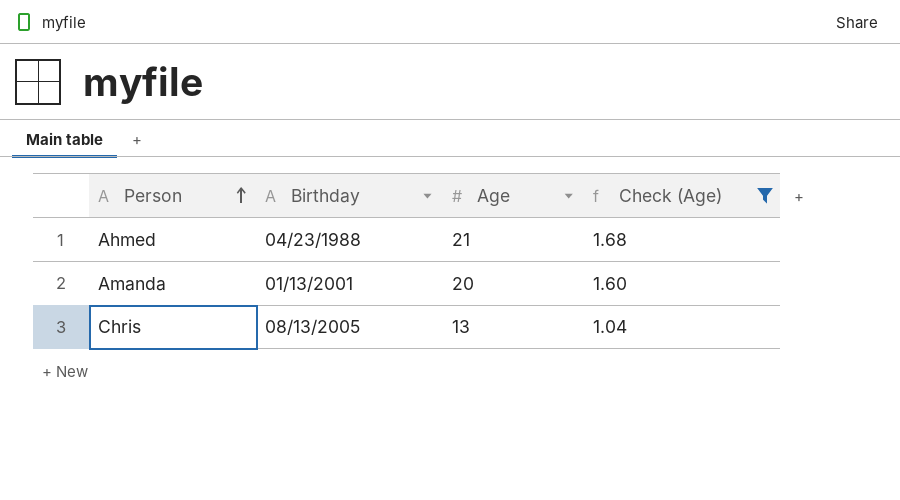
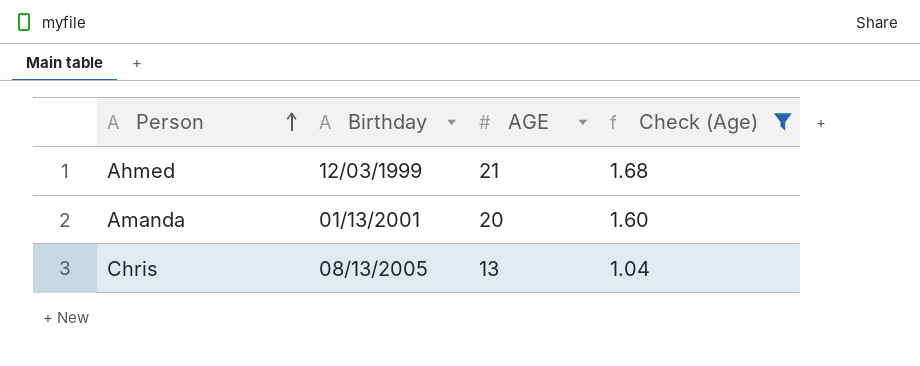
column name: Age -> AGE
Ahmed | Birthday: 04/23/1988 -> 12/03/1999

